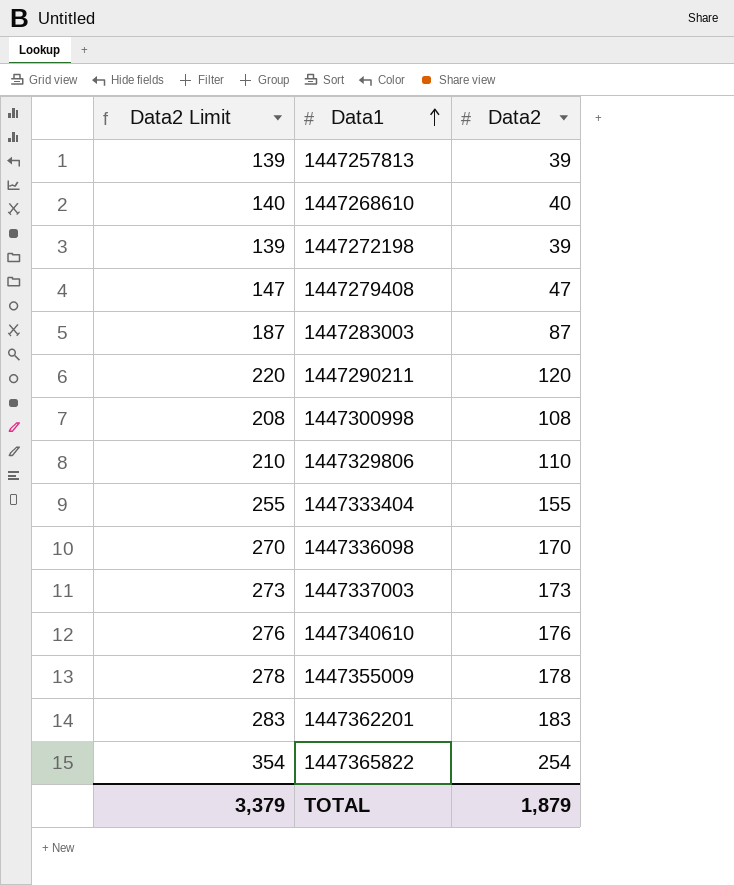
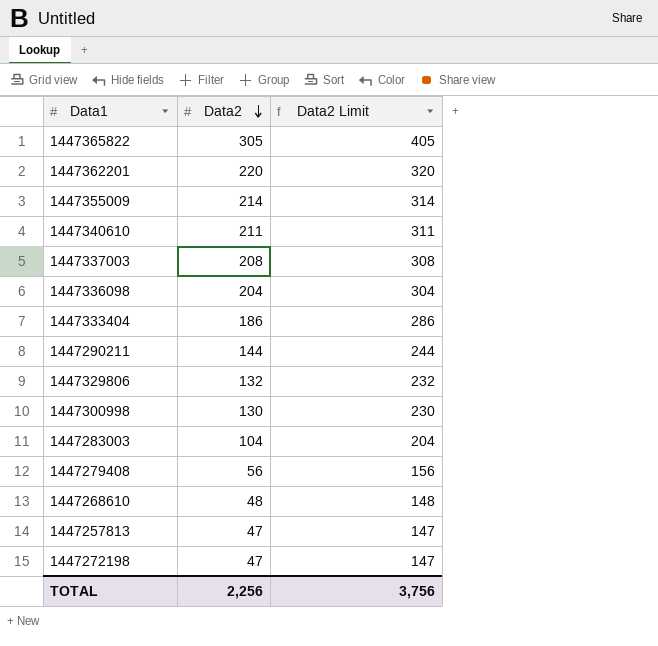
row order: Data1 ascending -> Data2 descending
column Data2 Limit | position: 1 -> 3
1447365822 | Data2: 254 -> 305
1447365822 | Data2 Limit: 354 -> 405
1447362201 | Data2: 183 -> 220
1447362201 | Data2 Limit: 283 -> 320
1447355009 | Data2: 178 -> 214
1447355009 | Data2 Limit: 278 -> 314
1447340610 | Data2: 176 -> 211
1447340610 | Data2 Limit: 276 -> 311
1447337003 | Data2: 173 -> 208
1447337003 | Data2 Limit: 273 -> 308
1447336098 | Data2: 170 -> 204
1447336098 | Data2 Limit: 270 -> 304
1447333404 | Data2: 155 -> 186
1447333404 | Data2 Limit: 255 -> 286
1447290211 | Data2: 120 -> 144
1447290211 | Data2 Limit: 220 -> 244
1447329806 | Data2: 110 -> 132
1447329806 | Data2 Limit: 210 -> 232
1447300998 | Data2: 108 -> 130
1447300998 | Data2 Limit: 208 -> 230
1447283003 | Data2: 87 -> 104
1447283003 | Data2 Limit: 187 -> 204
1447279408 | Data2: 47 -> 56
1447279408 | Data2 Limit: 147 -> 156
1447268610 | Data2: 40 -> 48
1447268610 | Data2 Limit: 140 -> 148
1447257813 | Data2: 39 -> 47
1447257813 | Data2 Limit: 139 -> 147
1447272198 | Data2: 39 -> 47
1447272198 | Data2 Limit: 139 -> 147
TOTAL | Data2: 1,879 -> 2,256
TOTAL | Data2 Limit: 3,379 -> 3,756

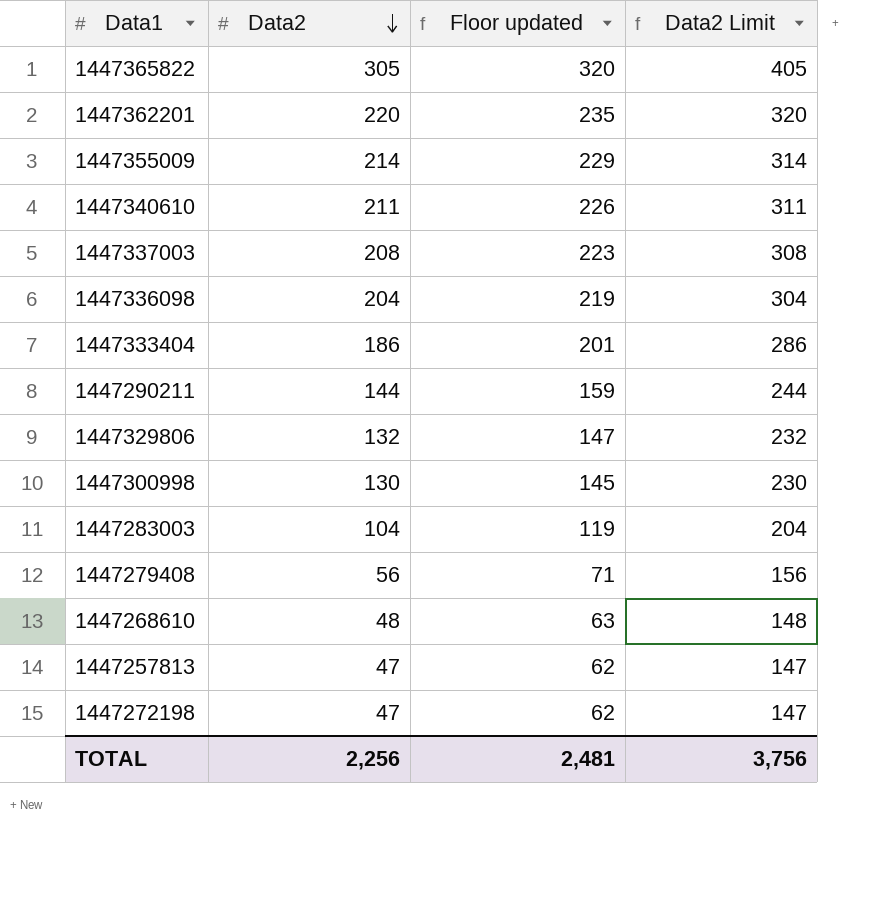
column Floor updated | formula: none -> [Data2] + 15

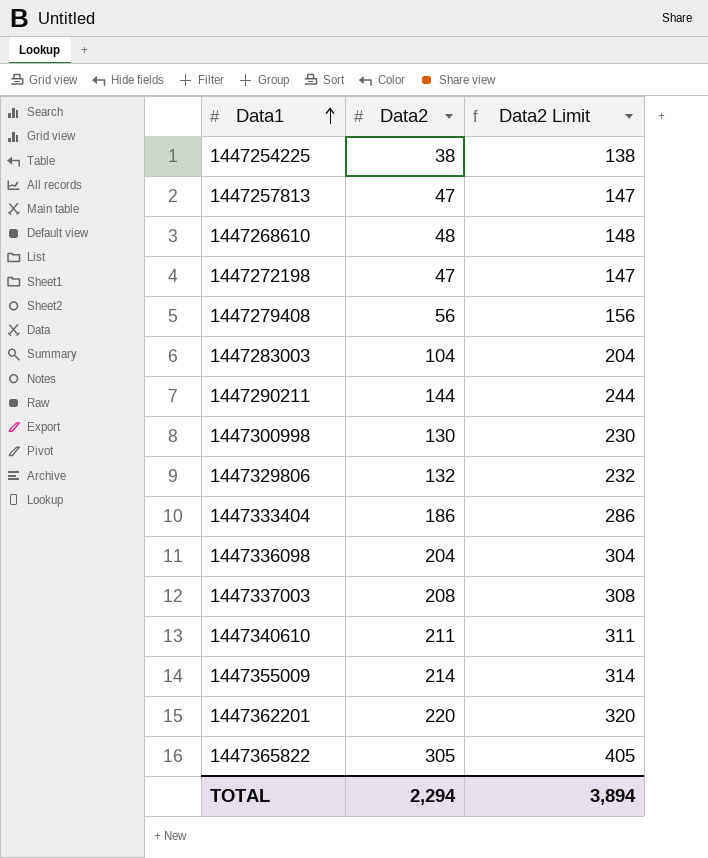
row order: Data2 descending -> Data1 ascending
column Floor updated | formula: [Data2] + 15 -> none
row 1447254225: none -> 38 | 138
TOTAL | Data2: 2,256 -> 2,294
TOTAL | Data2 Limit: 3,756 -> 3,894

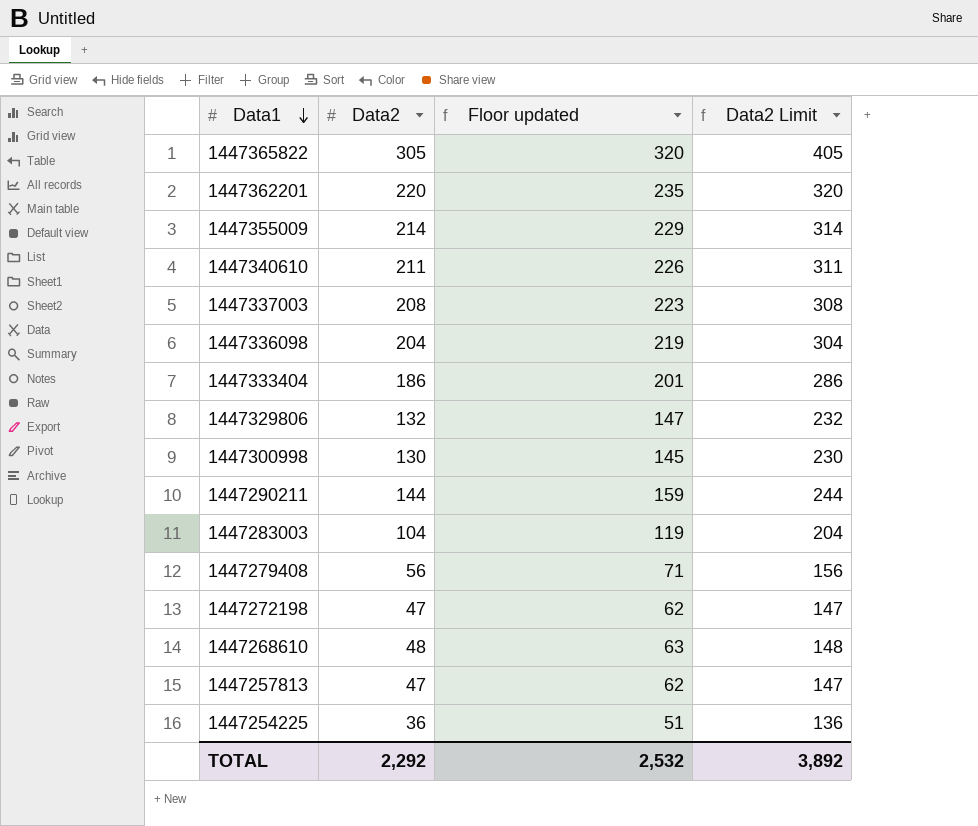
row order: Data1 ascending -> Data1 descending
column Floor updated | formula: none -> [Data2] + 15
1447254225 | Data2: 38 -> 36
1447254225 | Data2 Limit: 138 -> 136
TOTAL | Data2: 2,294 -> 2,292
TOTAL | Data2 Limit: 3,894 -> 3,892

